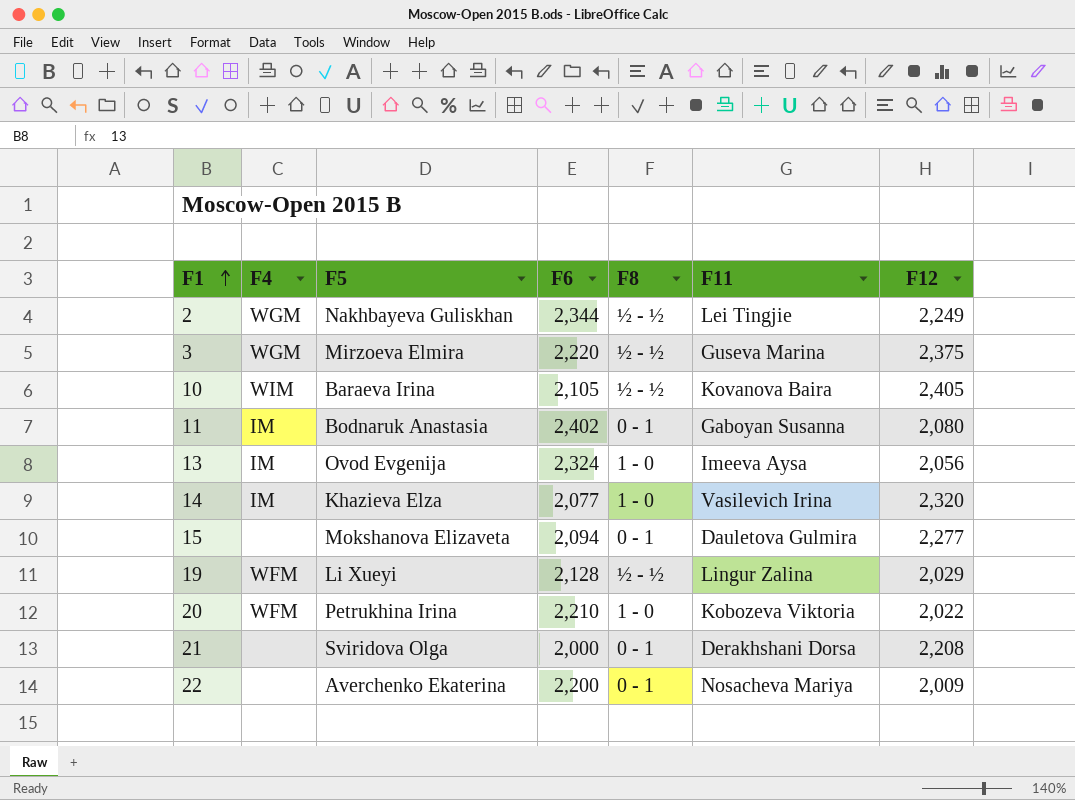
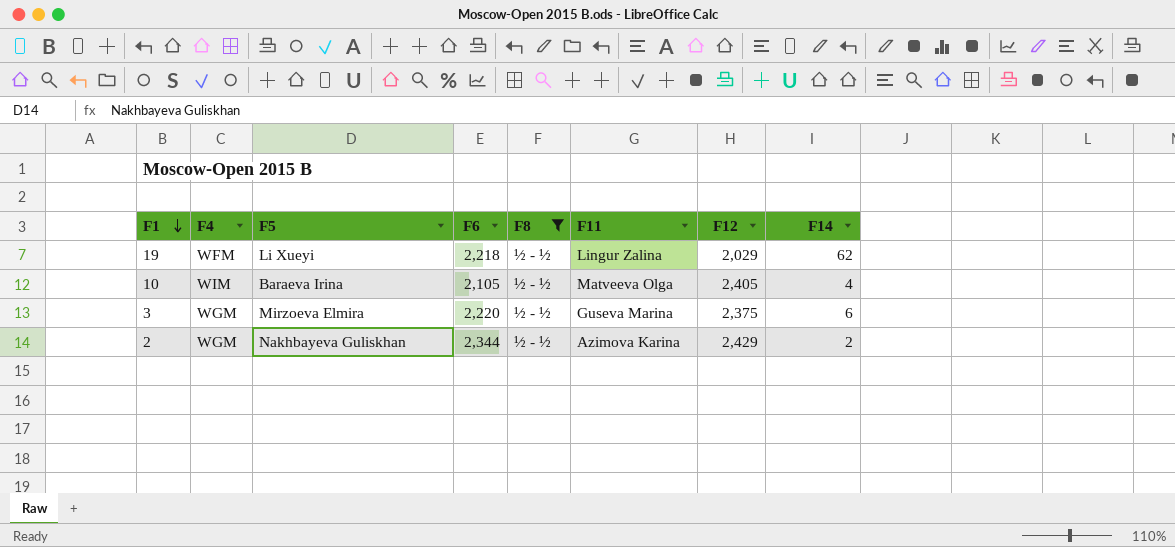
filter: none -> F8 = ½ - ½
row order: F1 ascending -> F1 descending
column F14 | position: none -> 8
19 | F6: 2,128 -> 2,218
10 | F11: Kovanova Baira -> Matveeva Olga
2 | F11: Lei Tingjie -> Azimova Karina
2 | F12: 2,249 -> 2,429

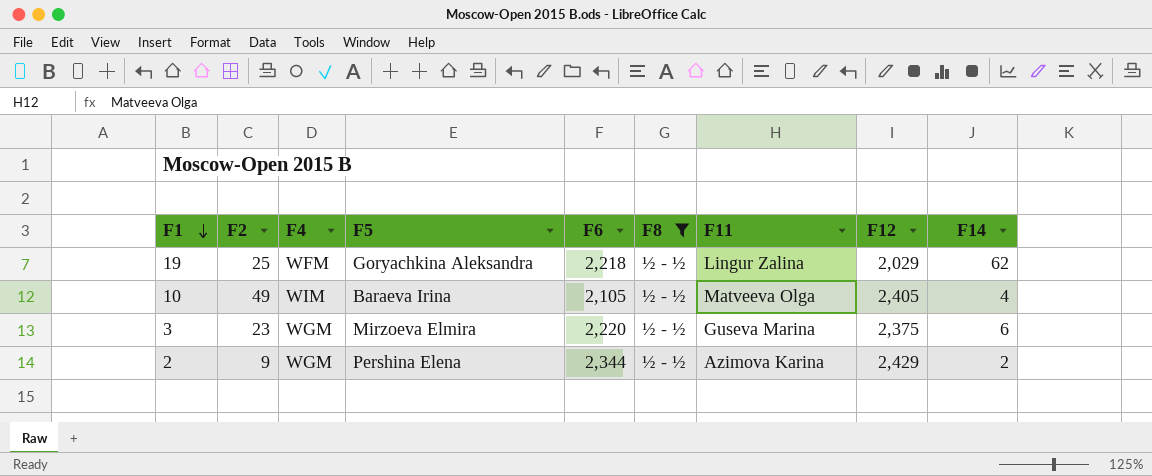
column F2 | position: none -> 2
19 | F5: Li Xueyi -> Goryachkina Aleksandra
2 | F5: Nakhbayeva Guliskhan -> Pershina Elena

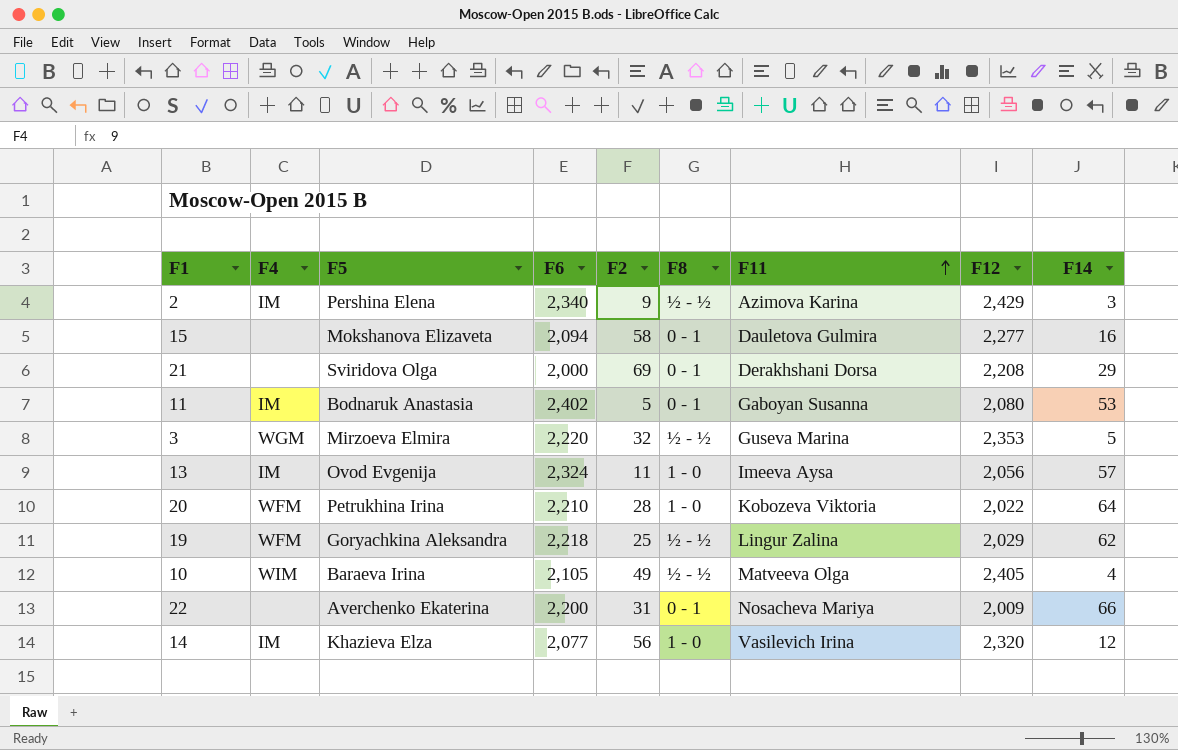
filter: F8 = ½ - ½ -> none
row order: F1 descending -> F11 ascending
column F2 | position: 2 -> 5
2 | F4: WGM -> IM
2 | F6: 2,344 -> 2,340
2 | F14: 2 -> 3
3 | F2: 23 -> 32
3 | F12: 2,375 -> 2,353
3 | F14: 6 -> 5

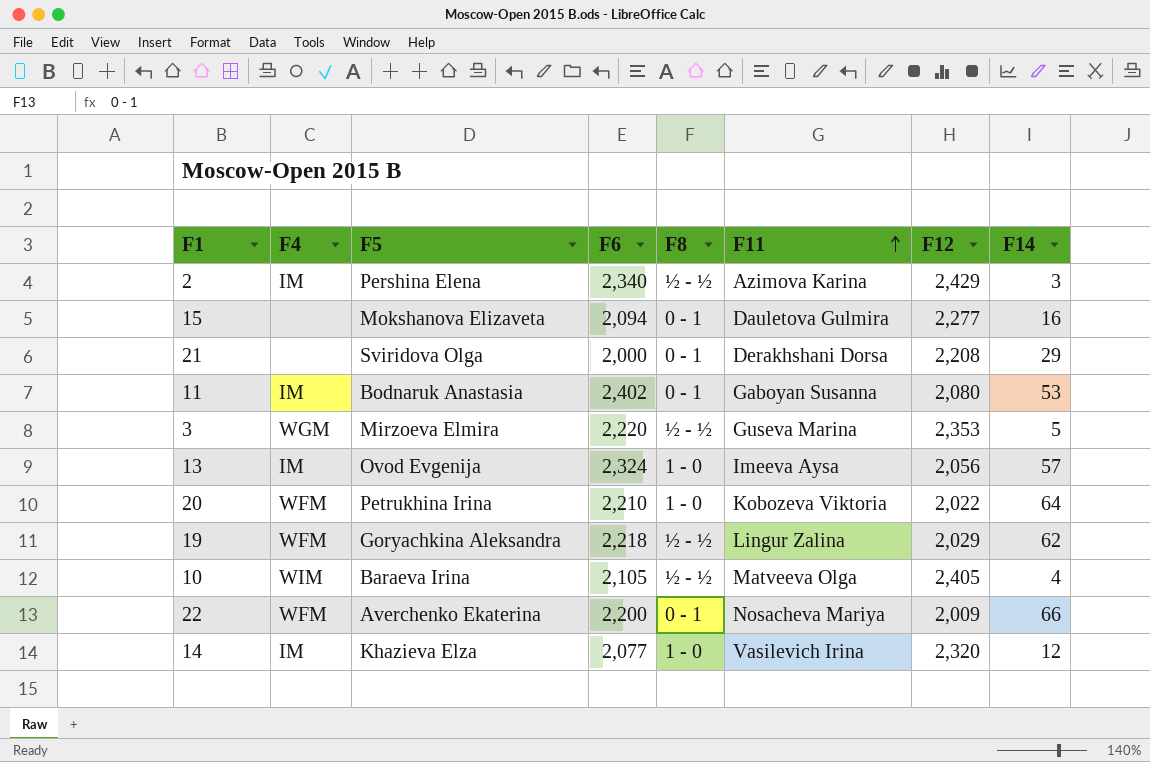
column F2 | position: 5 -> none
22 | F4: none -> WFM

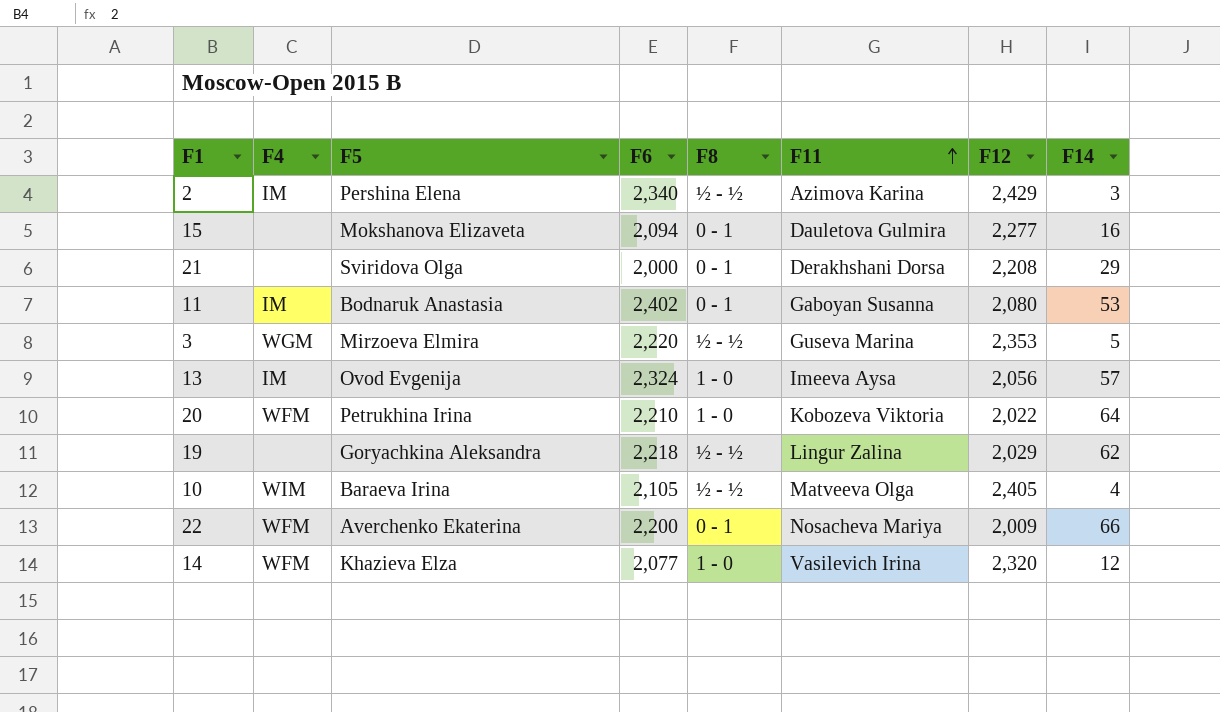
19 | F4: WFM -> none
14 | F4: IM -> WFM

